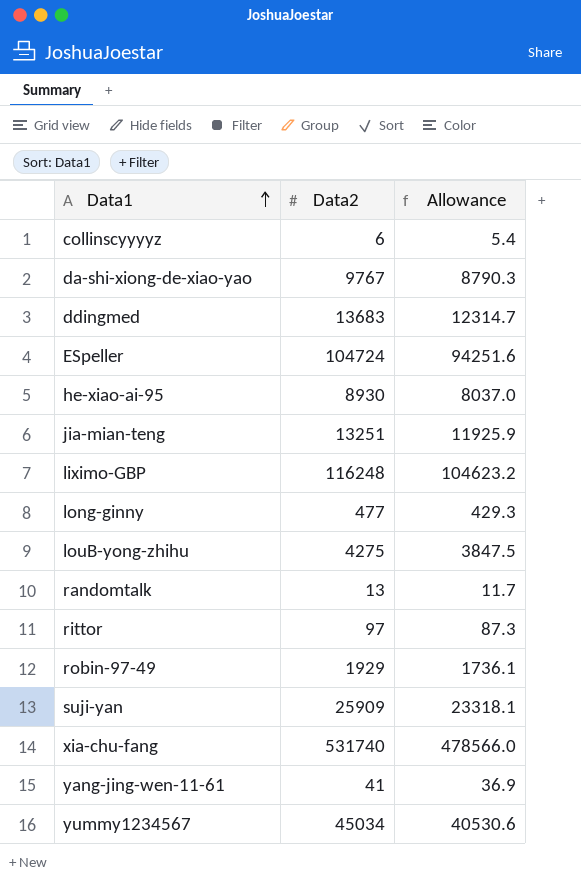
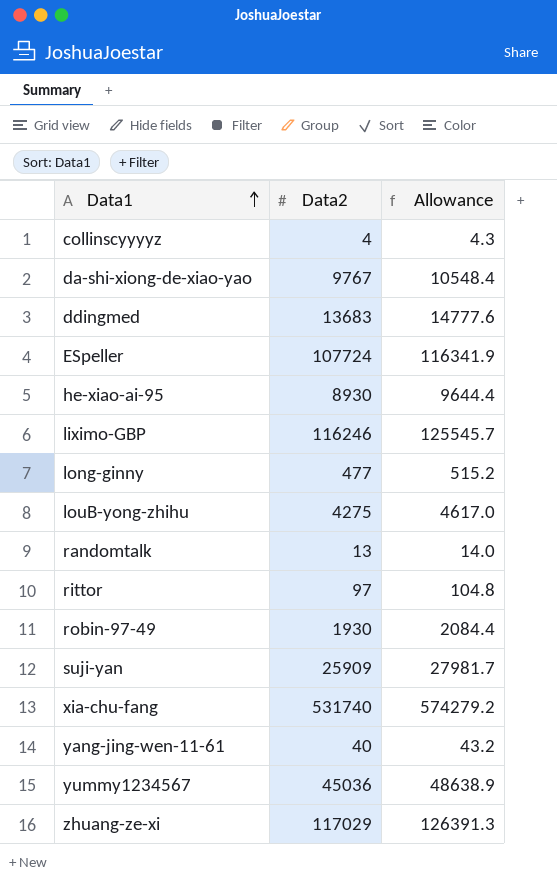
column Allowance | formula: [Data2] * 0.9 -> [Data2] * 1.08
row jia-mian-teng: 13251 | 11925.9 -> none
collinscyyyyz | Data2: 6 -> 4
ESpeller | Data2: 104724 -> 107724
liximo-GBP | Data2: 116248 -> 116246
robin-97-49 | Data2: 1929 -> 1930
yang-jing-wen-11-61 | Data2: 41 -> 40
yummy1234567 | Data2: 45034 -> 45036
row zhuang-ze-xi: none -> 117029 | 126391.3

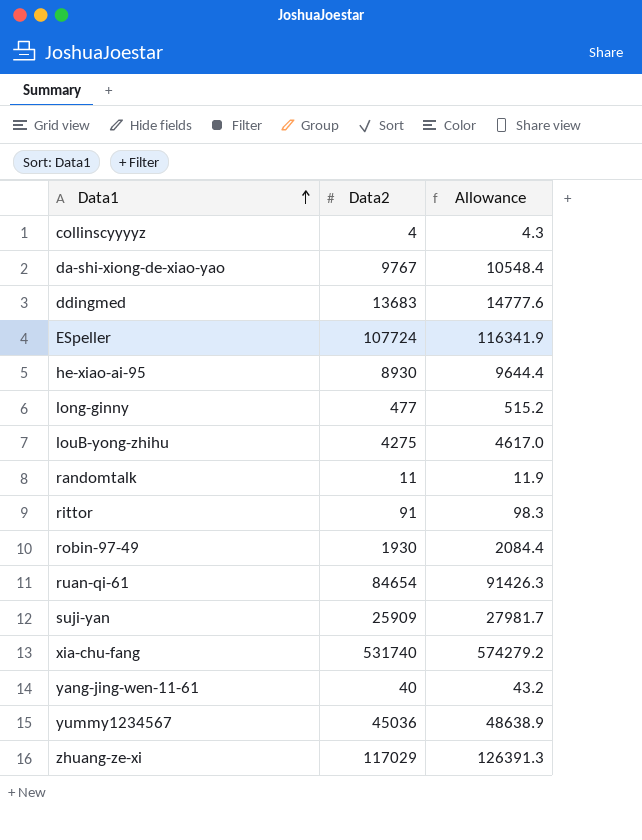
row liximo-GBP: 116246 | 125545.7 -> none
randomtalk | Data2: 13 -> 11
randomtalk | Allowance: 14.0 -> 11.9
rittor | Data2: 97 -> 91
rittor | Allowance: 104.8 -> 98.3
row ruan-qi-61: none -> 84654 | 91426.3

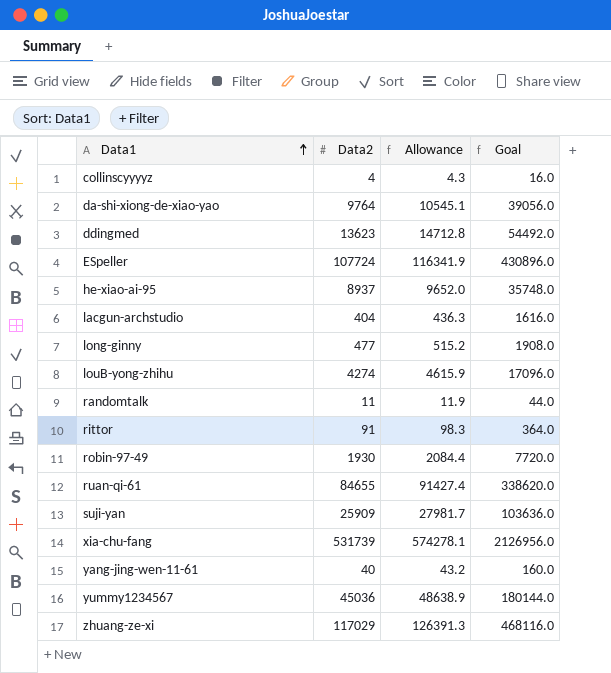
column Goal | formula: none -> [Data2] * 4
da-shi-xiong-de-xiao-yao | Data2: 9767 -> 9764
da-shi-xiong-de-xiao-yao | Allowance: 10548.4 -> 10545.1
ddingmed | Data2: 13683 -> 13623
ddingmed | Allowance: 14777.6 -> 14712.8
he-xiao-ai-95 | Data2: 8930 -> 8937
he-xiao-ai-95 | Allowance: 9644.4 -> 9652.0
row lacgun-archstudio: none -> 404 | 436.3 | 1616.0
louB-yong-zhihu | Data2: 4275 -> 4274
louB-yong-zhihu | Allowance: 4617.0 -> 4615.9
ruan-qi-61 | Data2: 84654 -> 84655
ruan-qi-61 | Allowance: 91426.3 -> 91427.4
xia-chu-fang | Data2: 531740 -> 531739
xia-chu-fang | Allowance: 574279.2 -> 574278.1

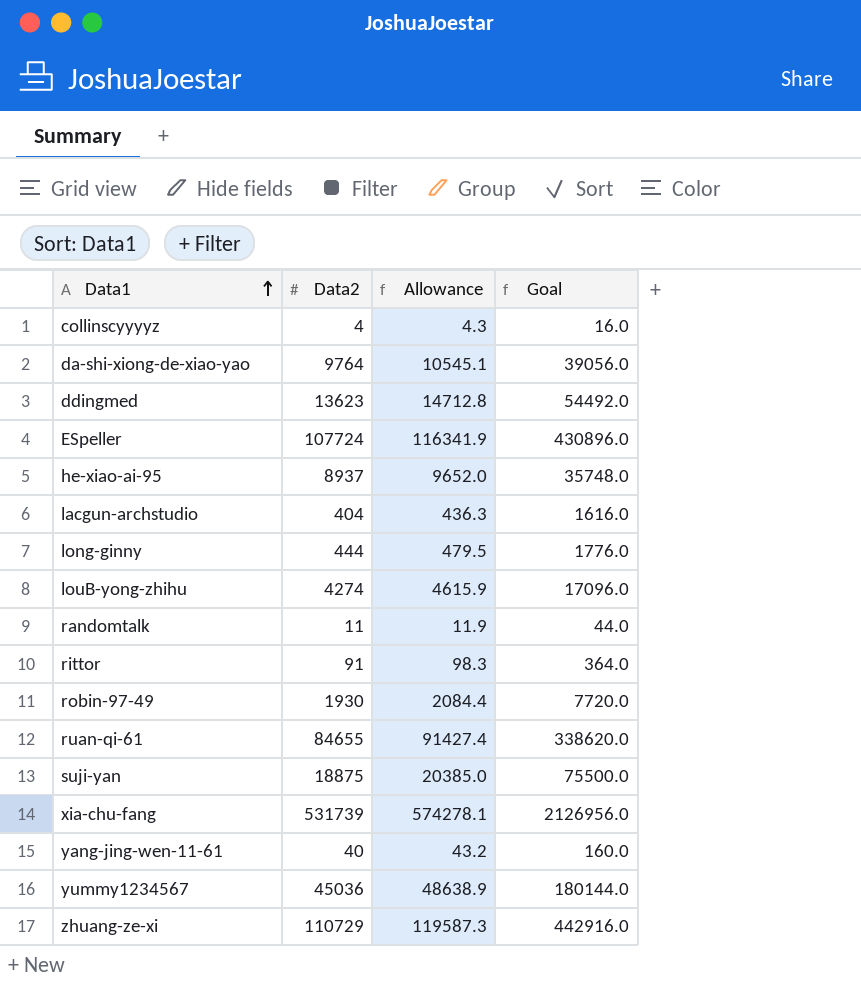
long-ginny | Data2: 477 -> 444
long-ginny | Allowance: 515.2 -> 479.5
long-ginny | Goal: 1908.0 -> 1776.0
suji-yan | Data2: 25909 -> 18875
suji-yan | Allowance: 27981.7 -> 20385.0
suji-yan | Goal: 103636.0 -> 75500.0
zhuang-ze-xi | Data2: 117029 -> 110729
zhuang-ze-xi | Allowance: 126391.3 -> 119587.3
zhuang-ze-xi | Goal: 468116.0 -> 442916.0

